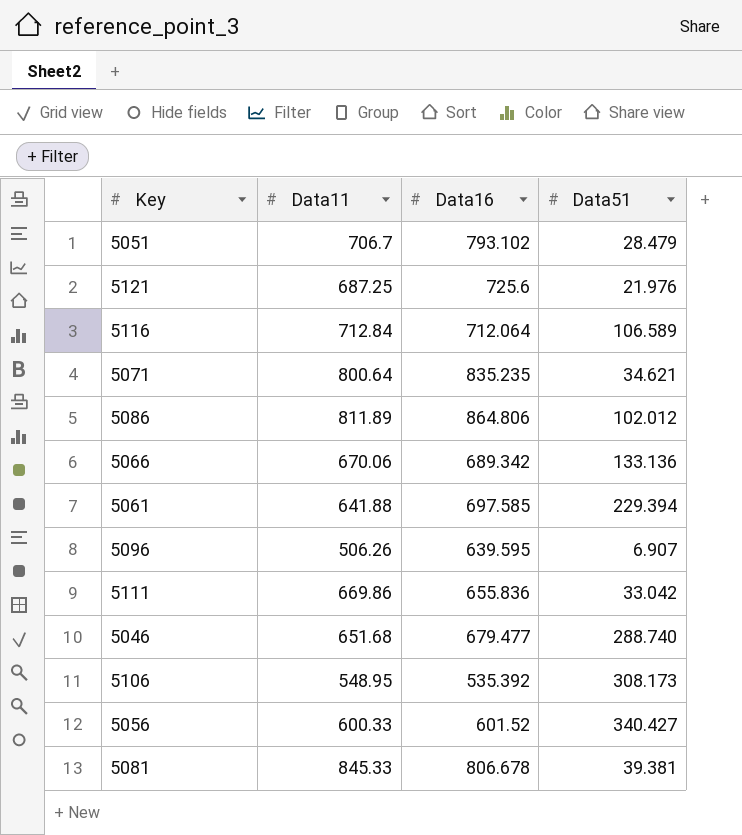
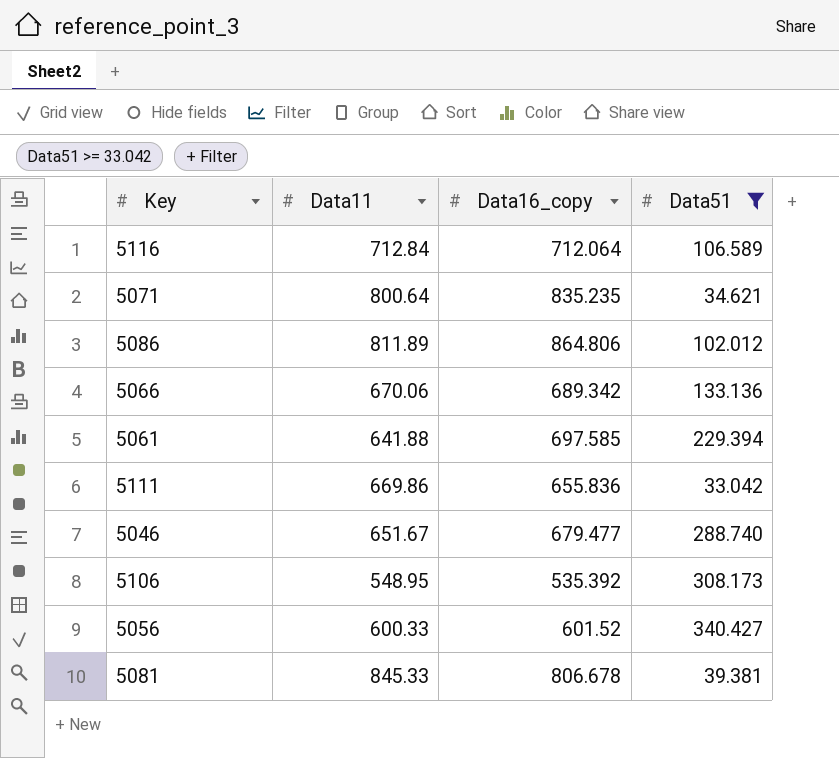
filter: none -> Data51 >= 33.042
column name: Data16 -> Data16_copy
5046 | Data11: 651.68 -> 651.67

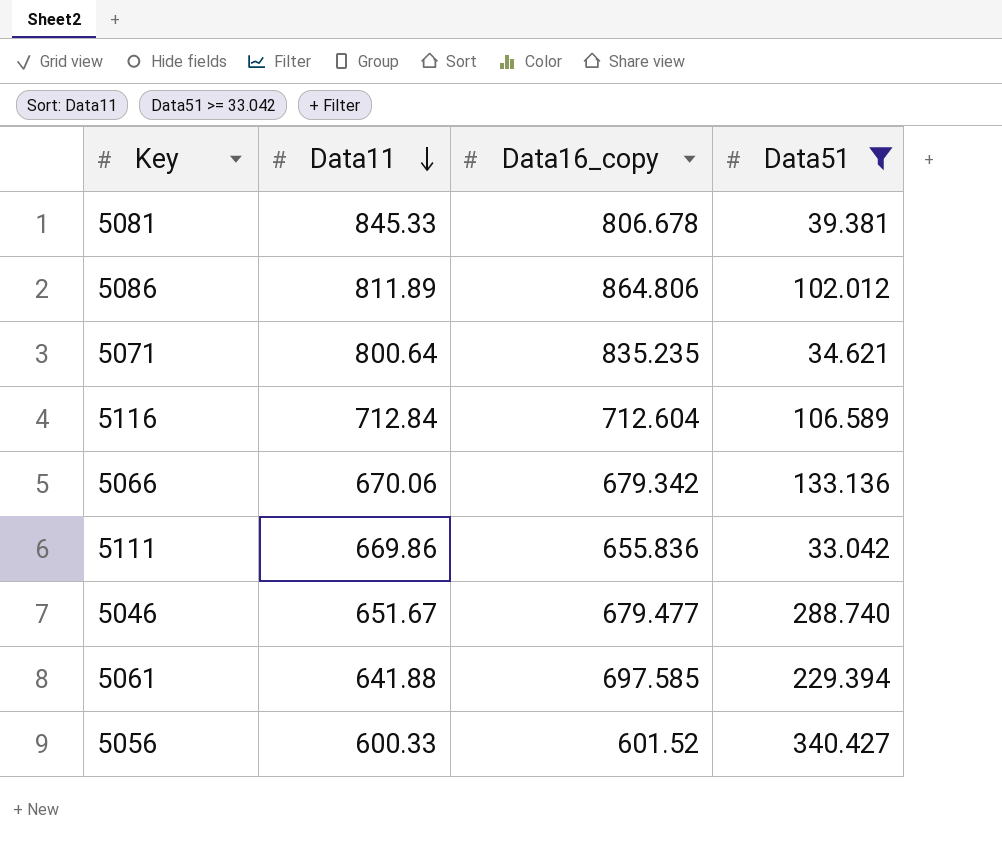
row order: none -> Data11 descending
row 5106: 548.95 | 535.392 | 308.173 -> none
5116 | Data16_copy: 712.064 -> 712.604
5066 | Data16_copy: 689.342 -> 679.342

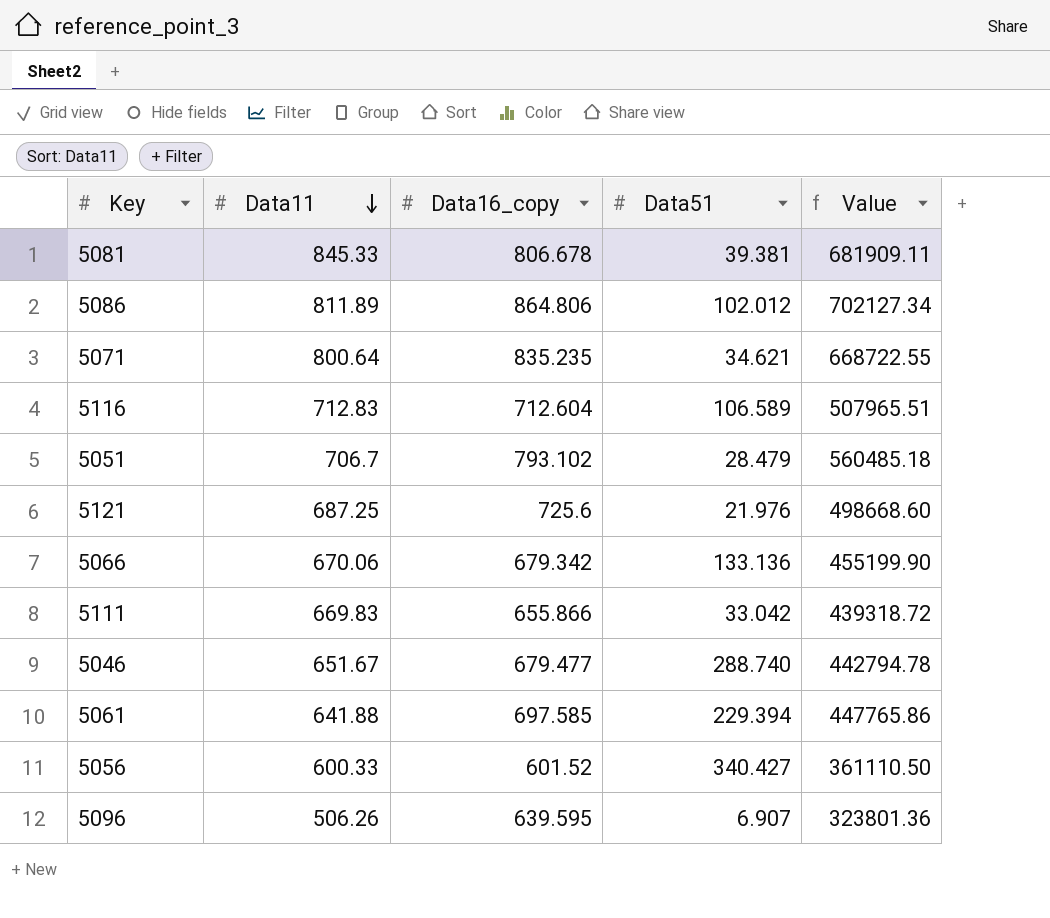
filter: Data51 >= 33.042 -> none
column Value | formula: none -> [Data11] * [Data16_copy]
5116 | Data11: 712.84 -> 712.83
5111 | Data11: 669.86 -> 669.83
5111 | Data16_copy: 655.836 -> 655.866

